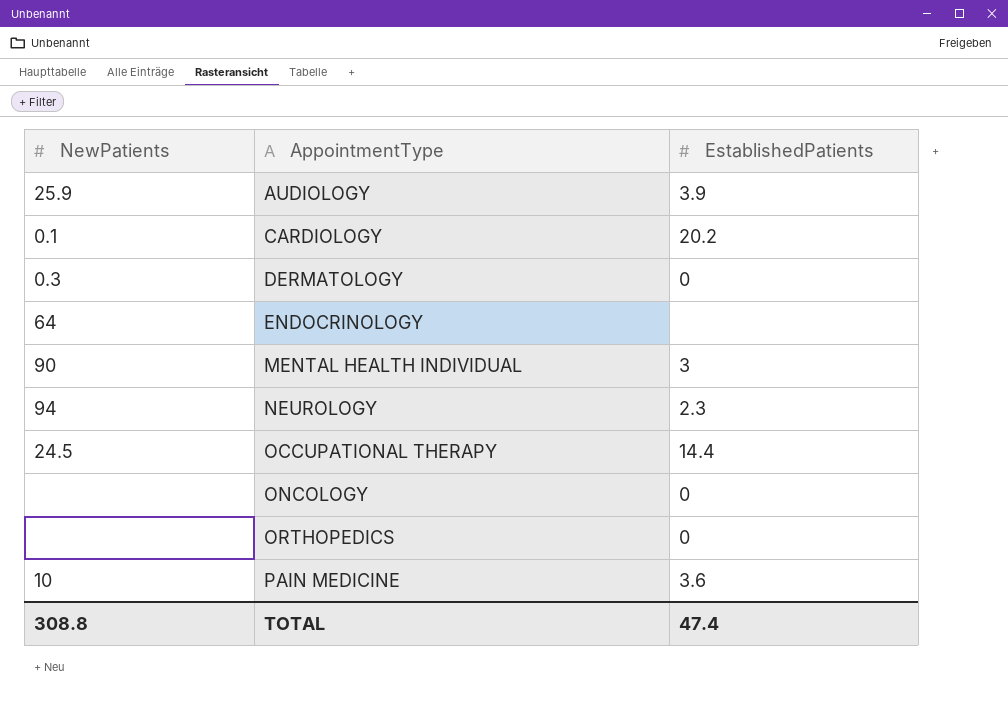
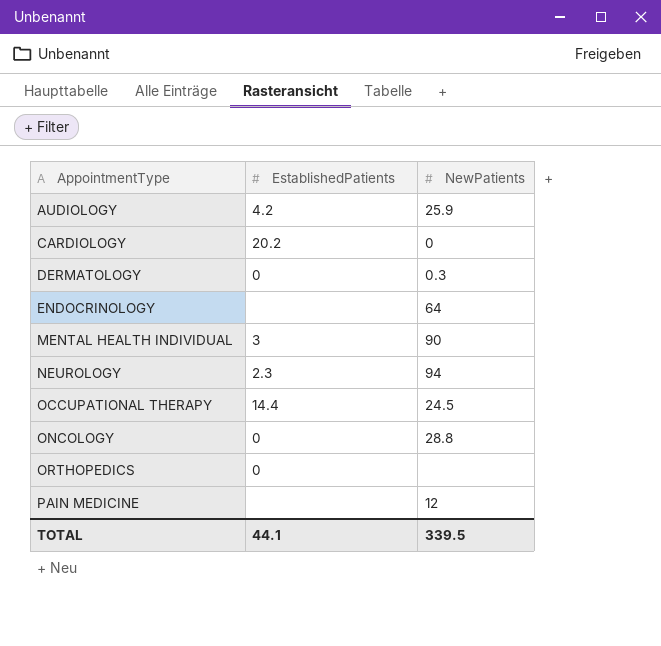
column NewPatients | position: 1 -> 3
AUDIOLOGY | EstablishedPatients: 3.9 -> 4.2
CARDIOLOGY | NewPatients: 0.1 -> 0
ONCOLOGY | NewPatients: none -> 28.8
PAIN MEDICINE | EstablishedPatients: 3.6 -> none
PAIN MEDICINE | NewPatients: 10 -> 12
TOTAL | EstablishedPatients: 47.4 -> 44.1
TOTAL | NewPatients: 308.8 -> 339.5

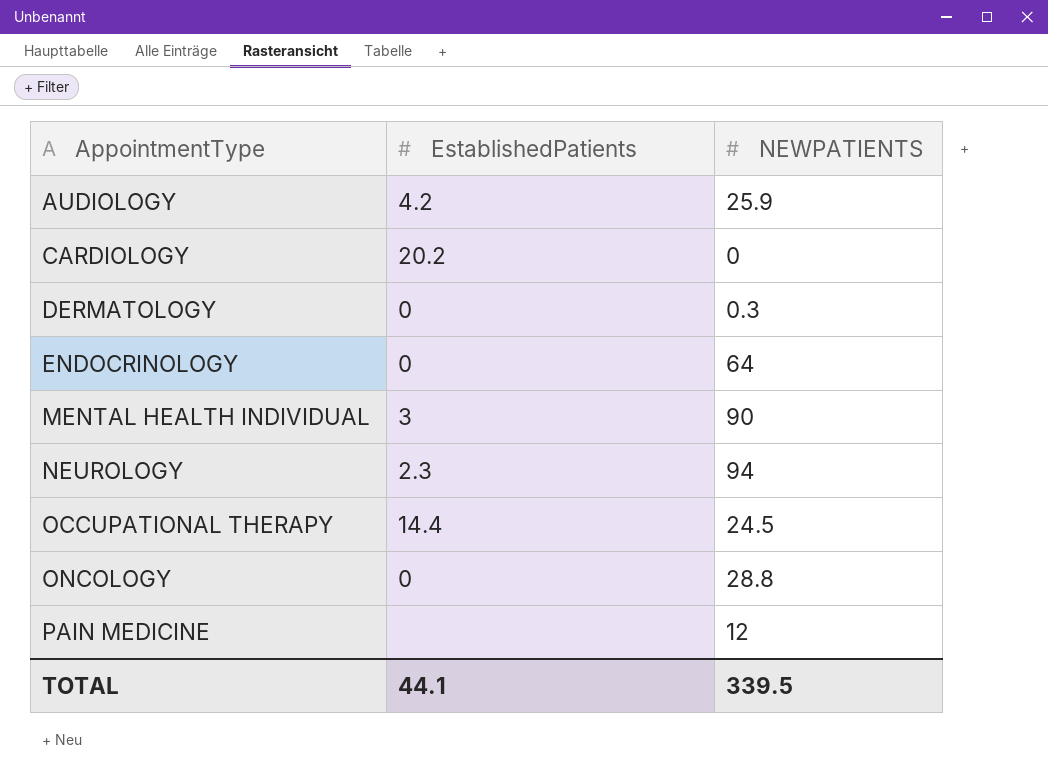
column name: NewPatients -> NEWPATIENTS
row ORTHOPEDICS: 0 | none -> none
ENDOCRINOLOGY | EstablishedPatients: none -> 0

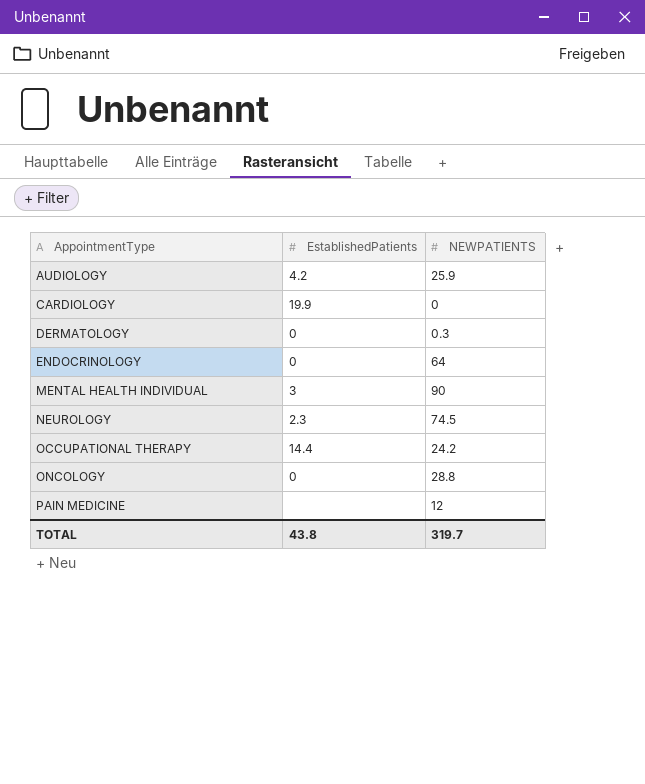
CARDIOLOGY | EstablishedPatients: 20.2 -> 19.9
NEUROLOGY | NEWPATIENTS: 94 -> 74.5
OCCUPATIONAL THERAPY | NEWPATIENTS: 24.5 -> 24.2
TOTAL | EstablishedPatients: 44.1 -> 43.8
TOTAL | NEWPATIENTS: 339.5 -> 319.7

